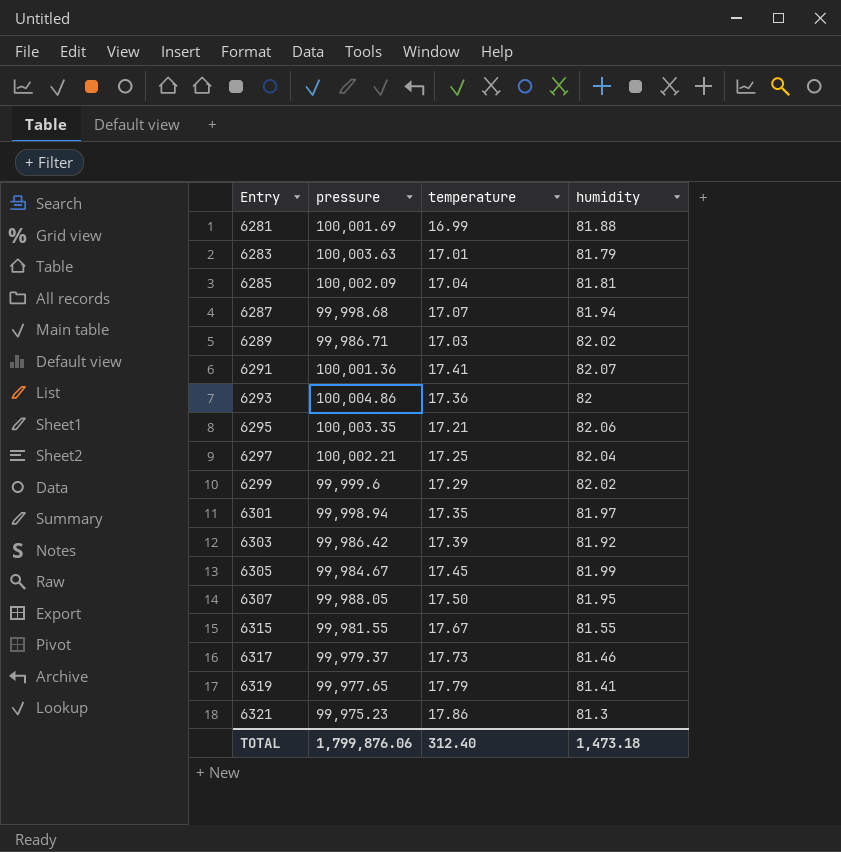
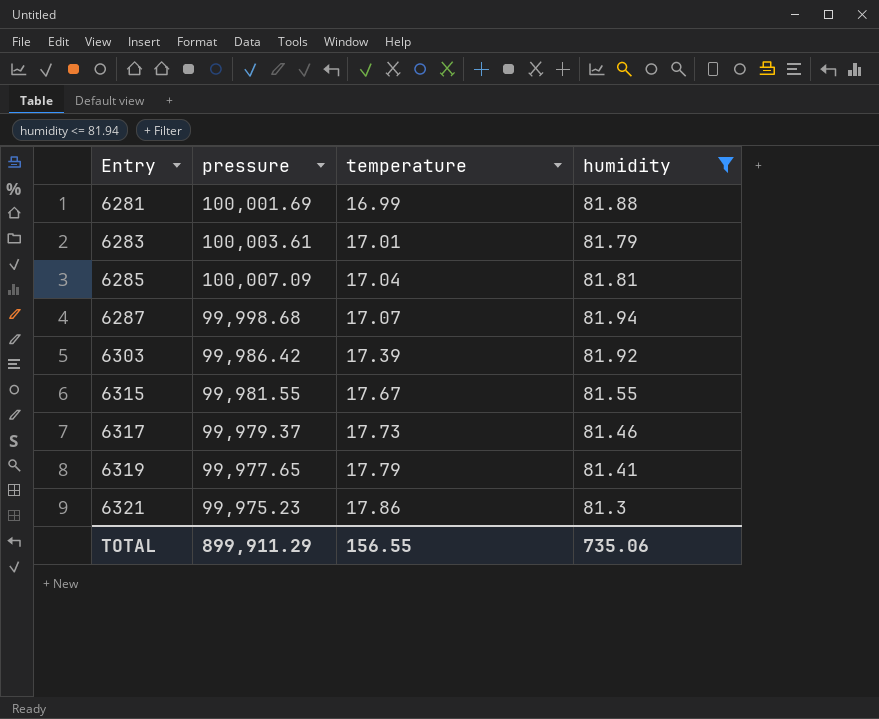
filter: none -> humidity <= 81.94
6283 | pressure: 100,003.63 -> 100,003.61
6285 | pressure: 100,002.09 -> 100,007.09
TOTAL | pressure: 1,799,876.06 -> 899,911.29
TOTAL | temperature: 312.40 -> 156.55
TOTAL | humidity: 1,473.18 -> 735.06

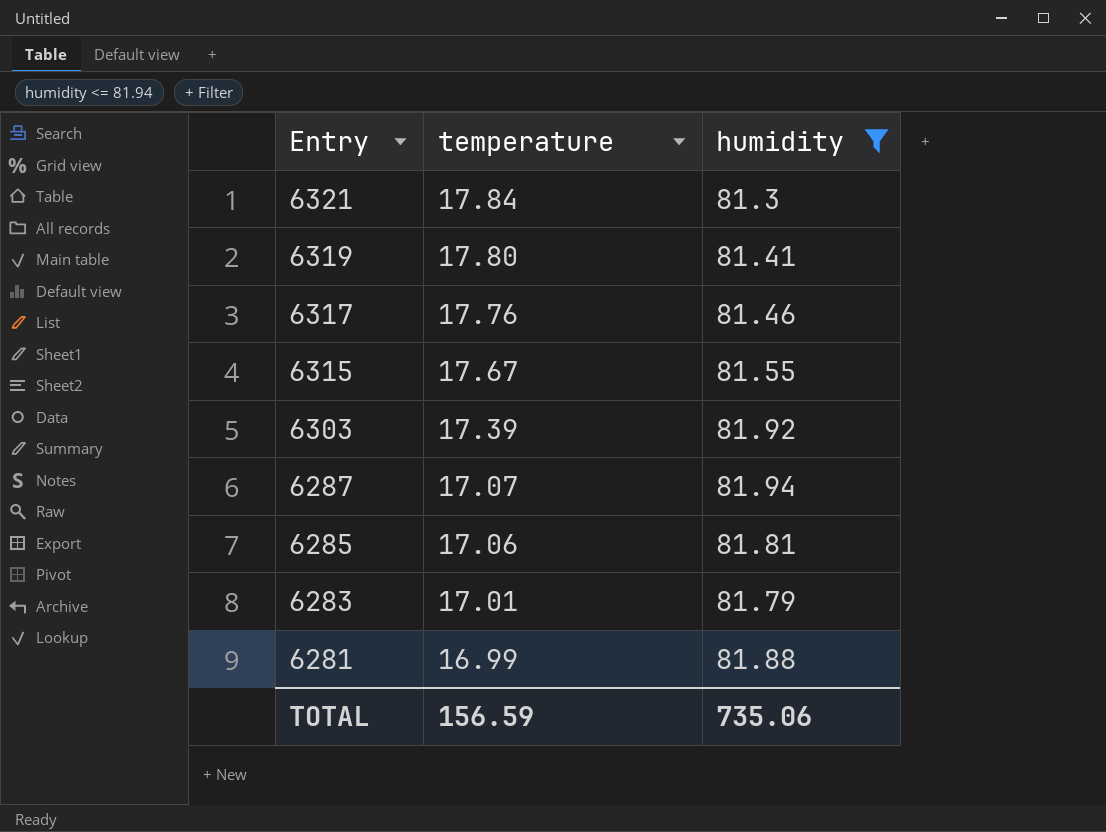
row order: Entry ascending -> Entry descending
column pressure | position: 2 -> none
6321 | temperature: 17.86 -> 17.84
6319 | temperature: 17.79 -> 17.80
6317 | temperature: 17.73 -> 17.76
6285 | temperature: 17.04 -> 17.06
TOTAL | temperature: 156.55 -> 156.59

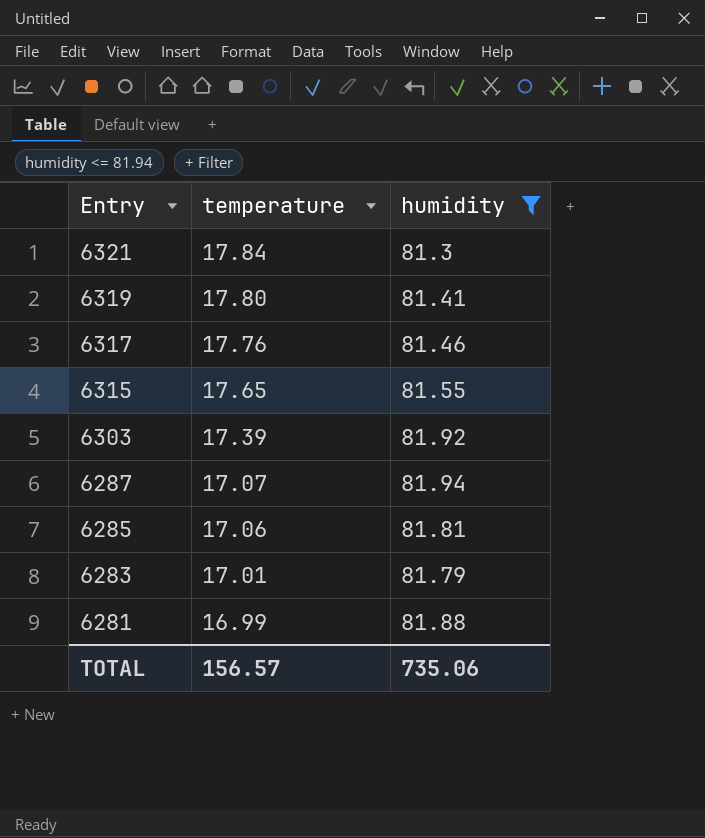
6315 | temperature: 17.67 -> 17.65
TOTAL | temperature: 156.59 -> 156.57

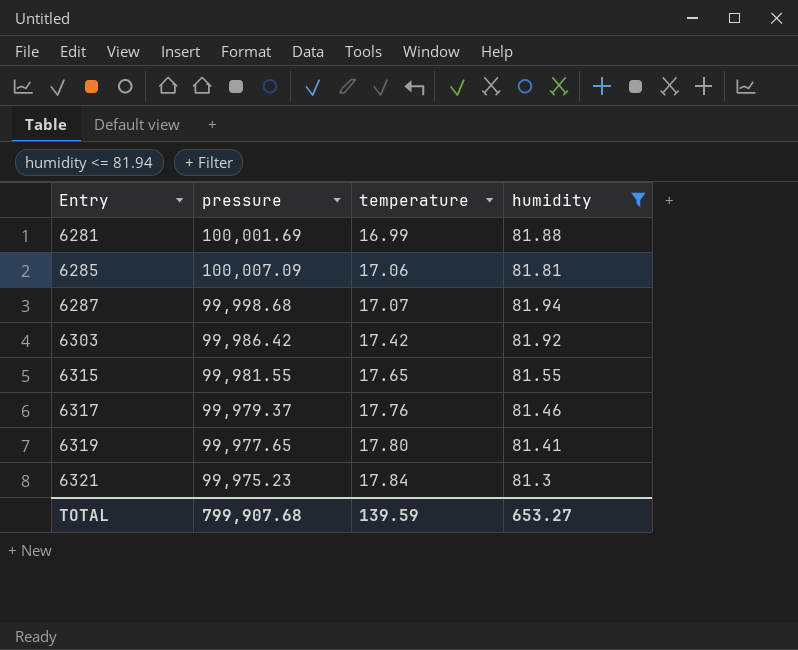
row order: Entry descending -> Entry ascending
column pressure | position: none -> 2
row 6283: 17.01 | 81.79 -> none
6303 | temperature: 17.39 -> 17.42
TOTAL | temperature: 156.57 -> 139.59
TOTAL | humidity: 735.06 -> 653.27

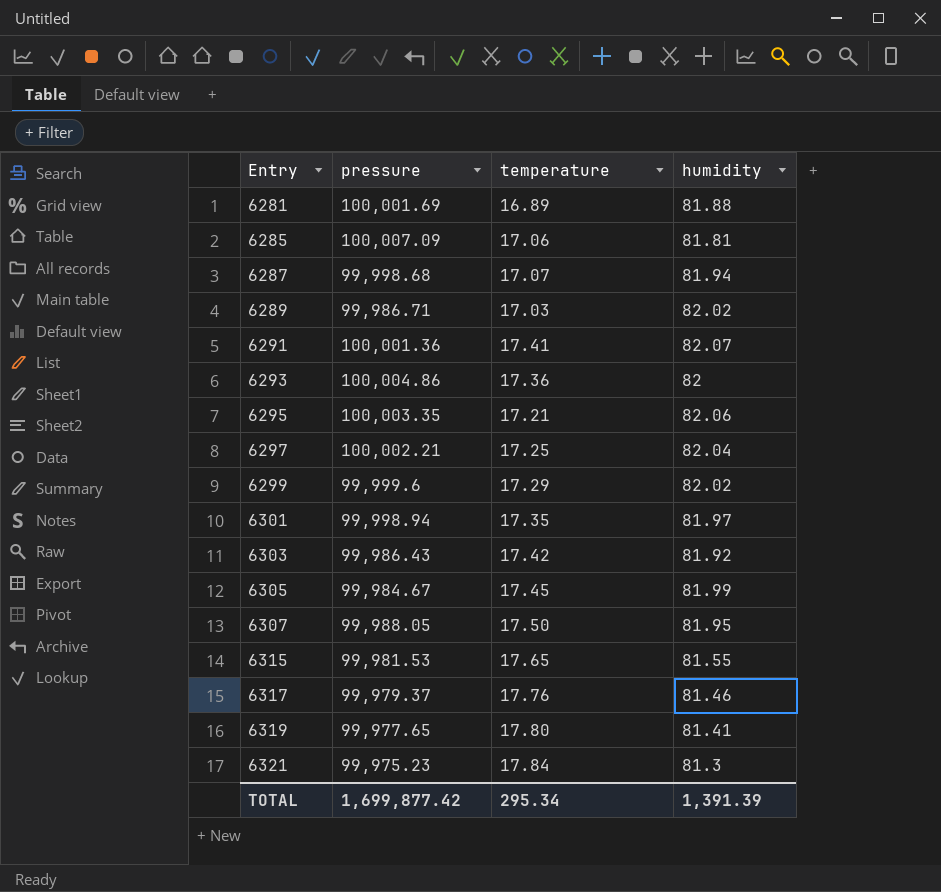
filter: humidity <= 81.94 -> none
6281 | temperature: 16.99 -> 16.89
6303 | pressure: 99,986.42 -> 99,986.43
6315 | pressure: 99,981.55 -> 99,981.53
TOTAL | pressure: 799,907.68 -> 1,699,877.42
TOTAL | temperature: 139.59 -> 295.34
TOTAL | humidity: 653.27 -> 1,391.39

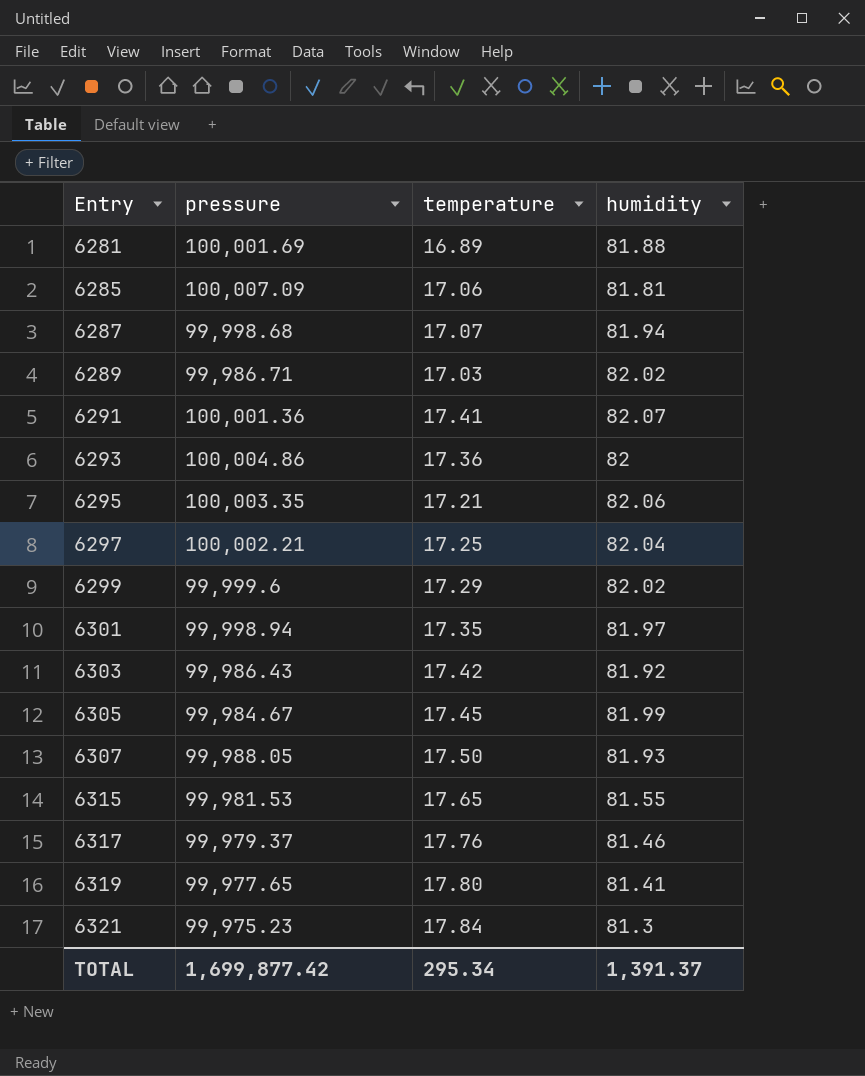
6307 | humidity: 81.95 -> 81.93
TOTAL | humidity: 1,391.39 -> 1,391.37

